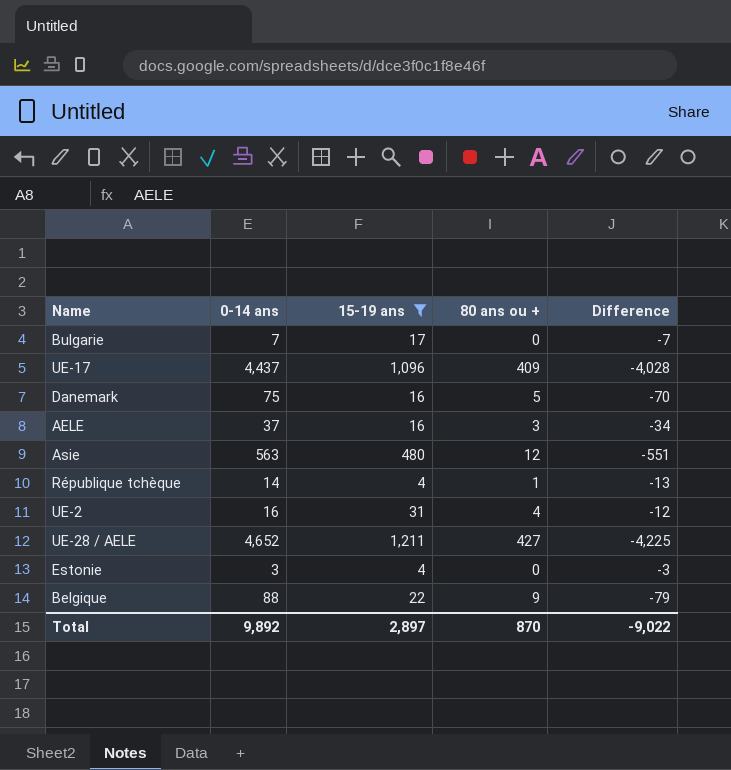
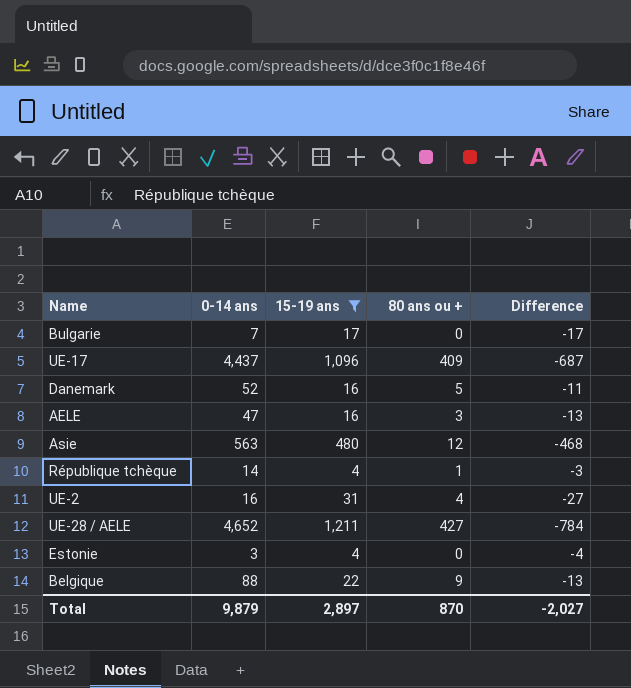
column Difference | formula: [80 ans ou +] - [0-14 ans] -> [80 ans ou +] - [15-19 ans]
Danemark | 0-14 ans: 75 -> 52
AELE | 0-14 ans: 37 -> 47
Total | 0-14 ans: 9,892 -> 9,879
Total | Difference: -9,022 -> -2,027

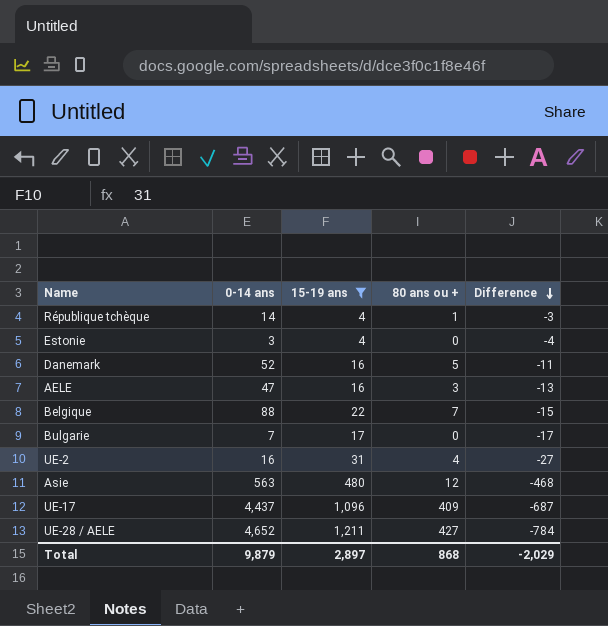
row order: none -> Difference descending
Belgique | 80 ans ou +: 9 -> 7
Belgique | Difference: -13 -> -15
Total | 80 ans ou +: 870 -> 868
Total | Difference: -2,027 -> -2,029

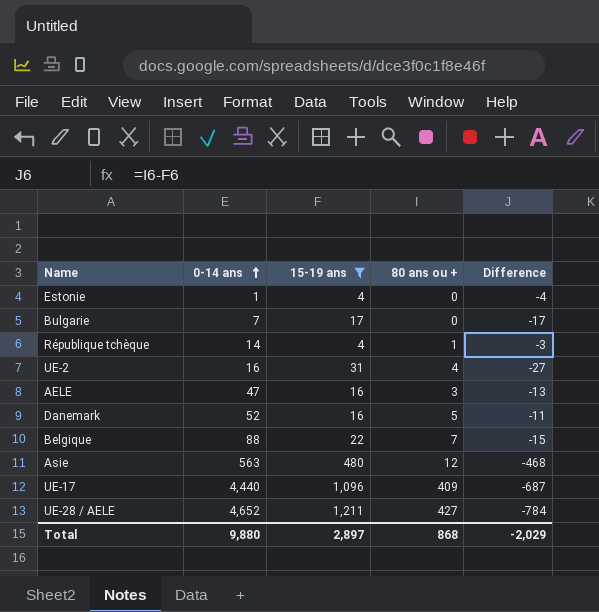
row order: Difference descending -> 0-14 ans ascending
Estonie | 0-14 ans: 3 -> 1
UE-17 | 0-14 ans: 4,437 -> 4,440
Total | 0-14 ans: 9,879 -> 9,880

